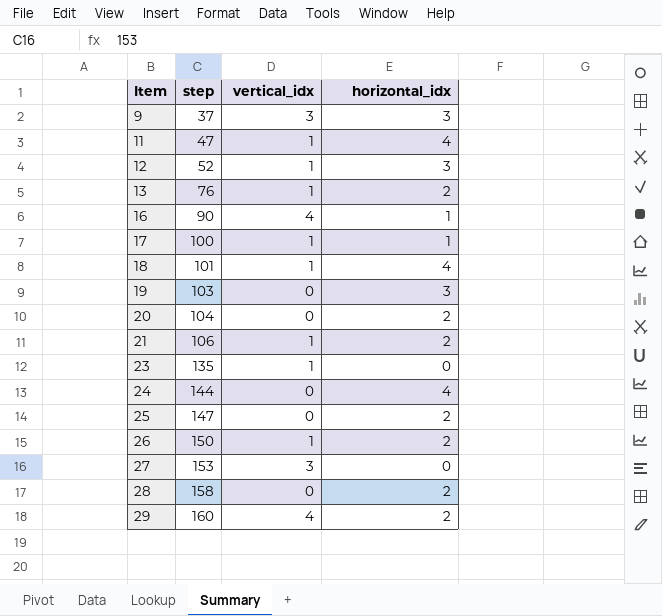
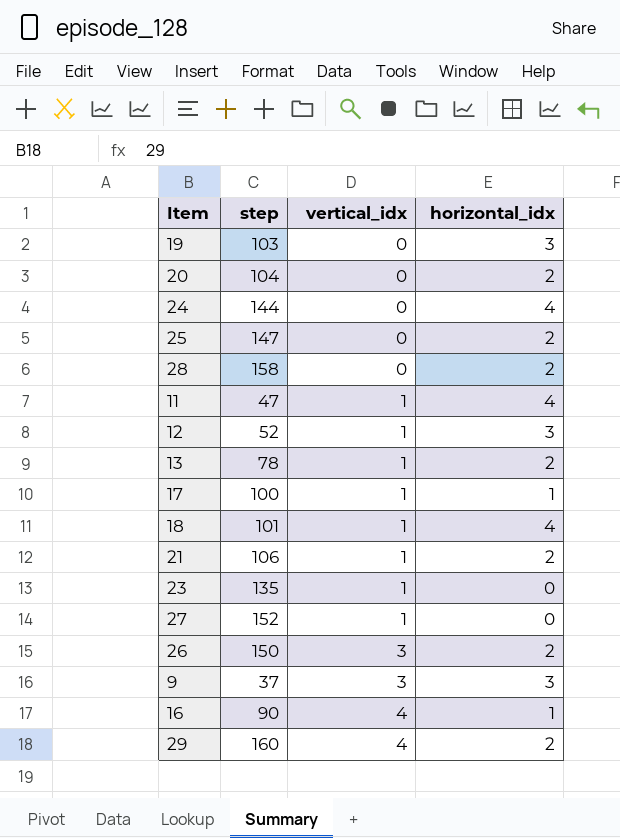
row order: Item ascending -> vertical_idx ascending
13 | step: 76 -> 78
27 | step: 153 -> 152
27 | vertical_idx: 3 -> 1
26 | vertical_idx: 1 -> 3

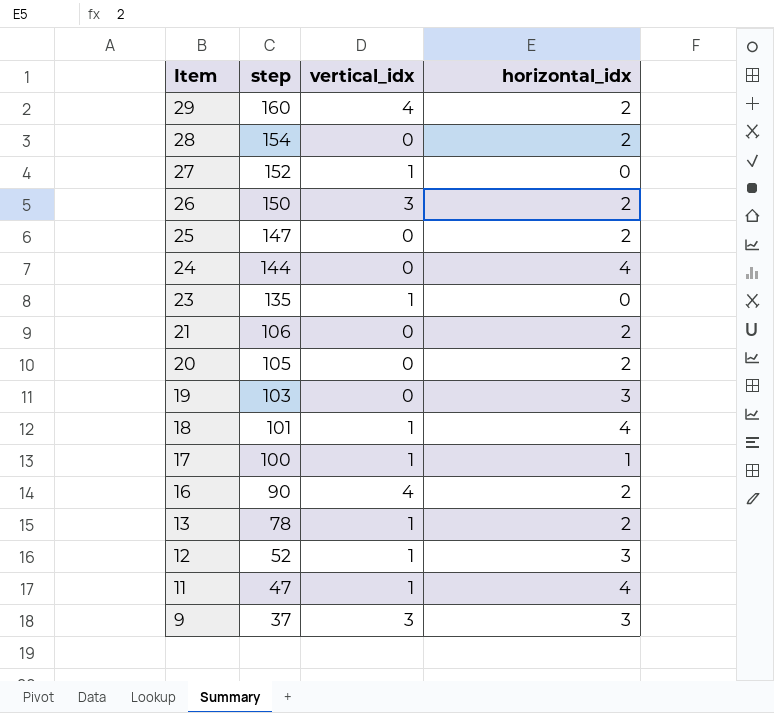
row order: vertical_idx ascending -> Item descending
28 | step: 158 -> 154
21 | vertical_idx: 1 -> 0
20 | step: 104 -> 105
16 | horizontal_idx: 1 -> 2

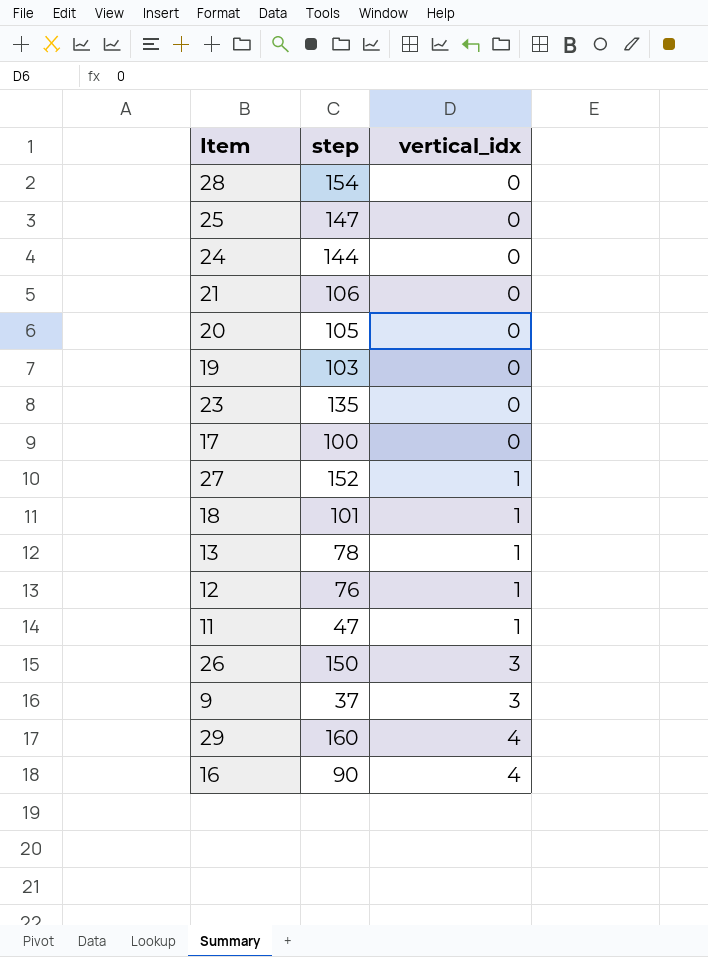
row order: Item descending -> vertical_idx ascending
column horizontal_idx | position: 4 -> none
23 | vertical_idx: 1 -> 0
17 | vertical_idx: 1 -> 0
12 | step: 52 -> 76

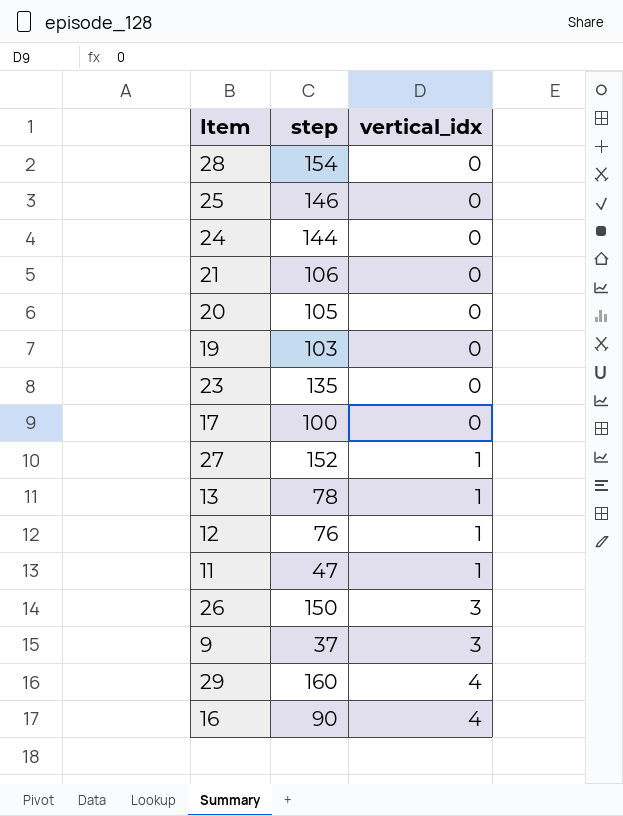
row 18: 101 | 1 -> none
25 | step: 147 -> 146

